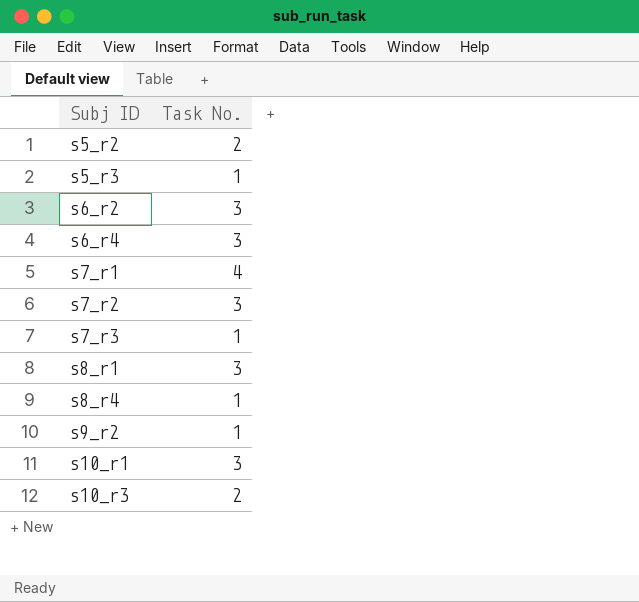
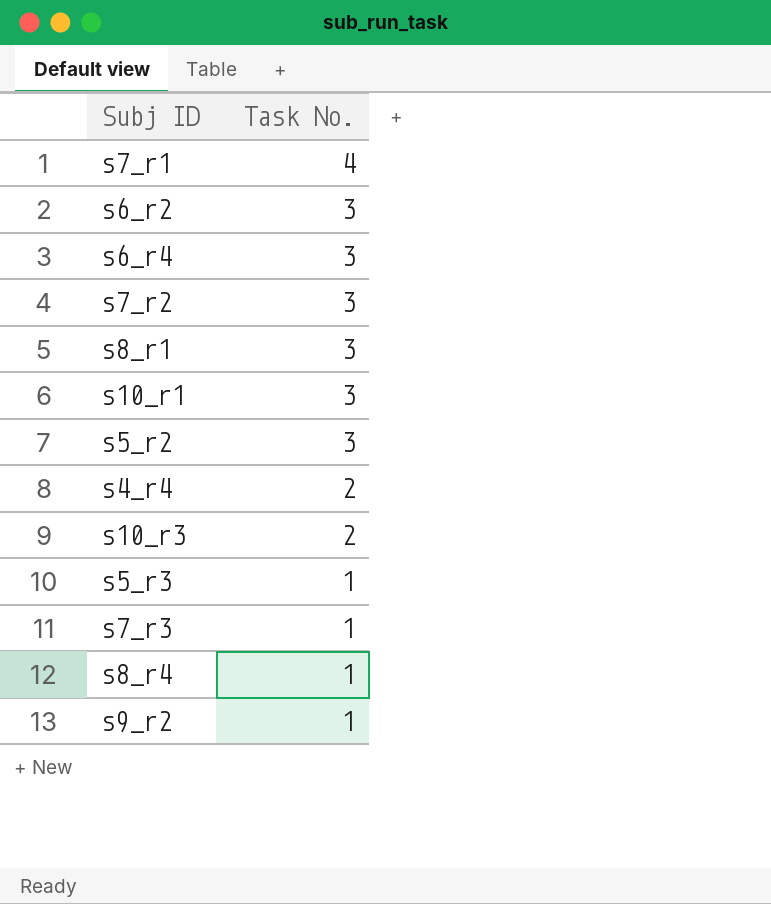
row order: Subj ID ascending -> Task No. descending
s5_r2 | Task No.: 2 -> 3
row s4_r4: none -> 2

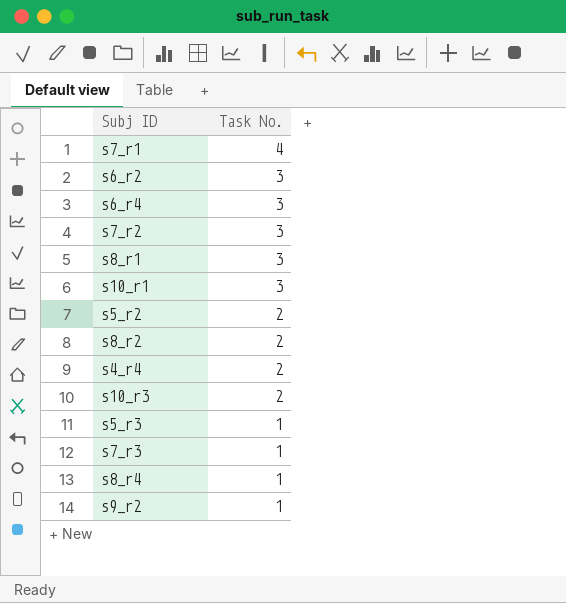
s5_r2 | Task No.: 3 -> 2
row s8_r2: none -> 2

